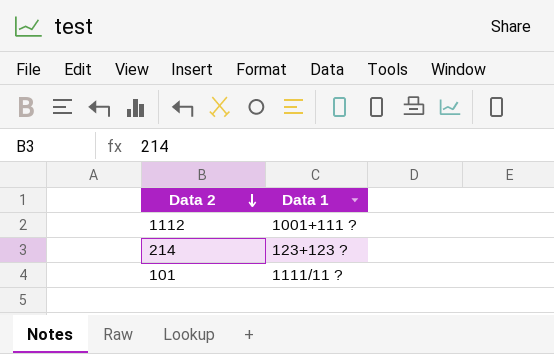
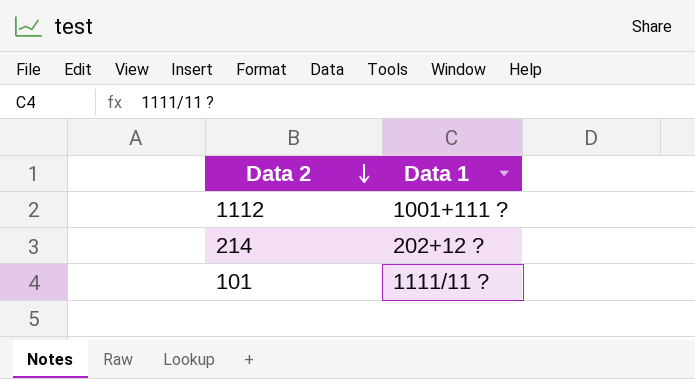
214 | Data 1: 123+123 ? -> 202+12 ?

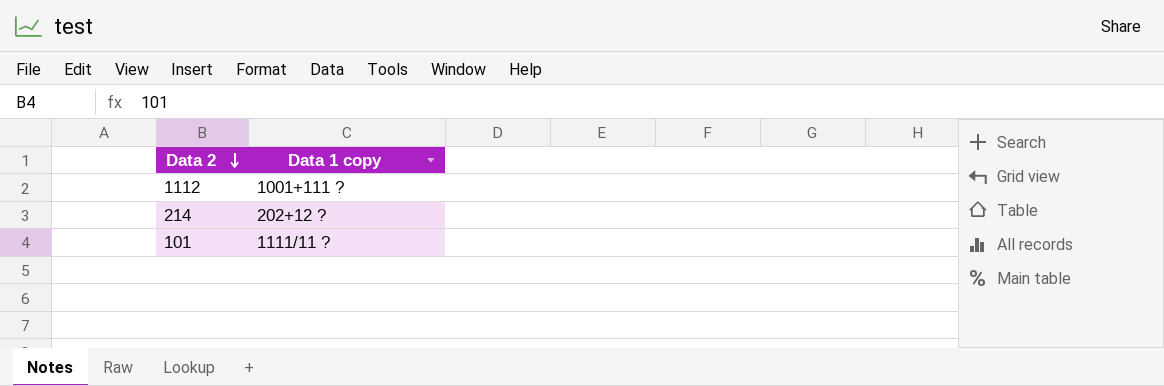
column name: Data 1 -> Data 1 copy

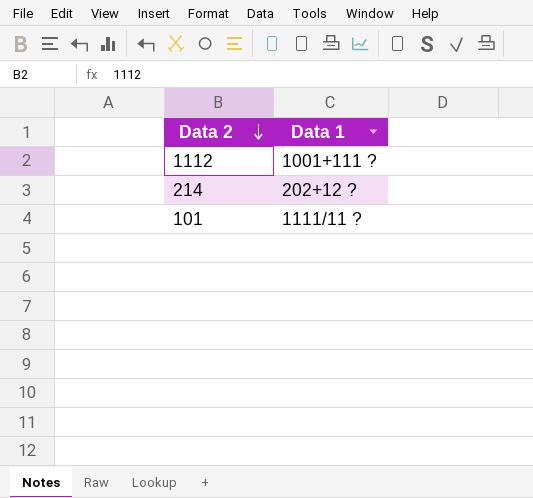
column name: Data 1 copy -> Data 1

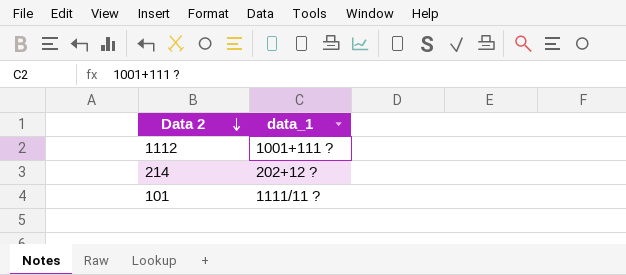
column name: Data 1 -> data_1

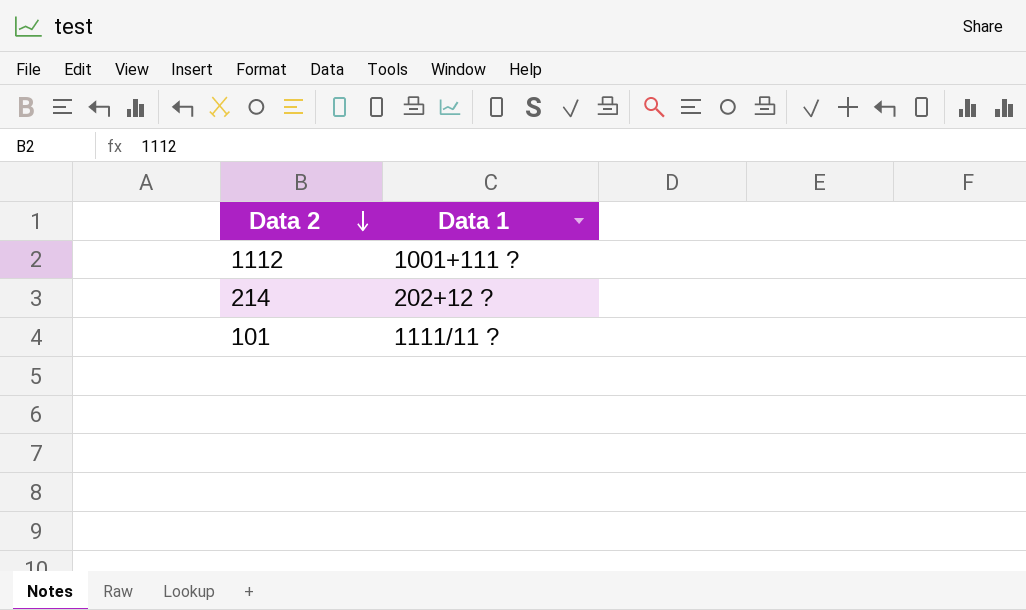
column name: data_1 -> Data 1

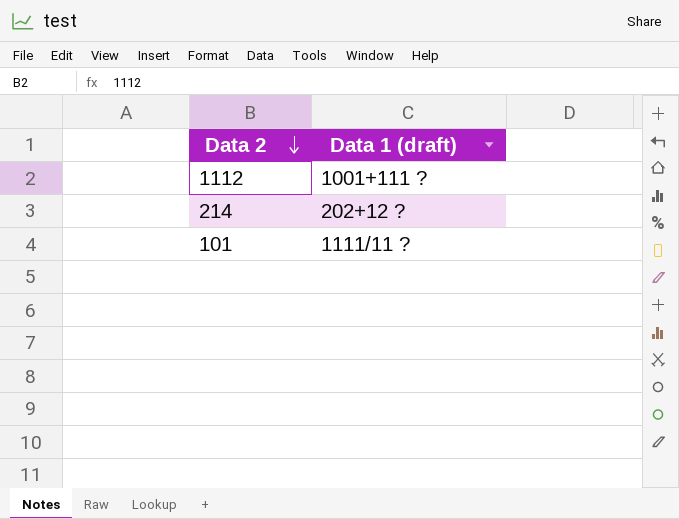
column name: Data 1 -> Data 1 (draft)

